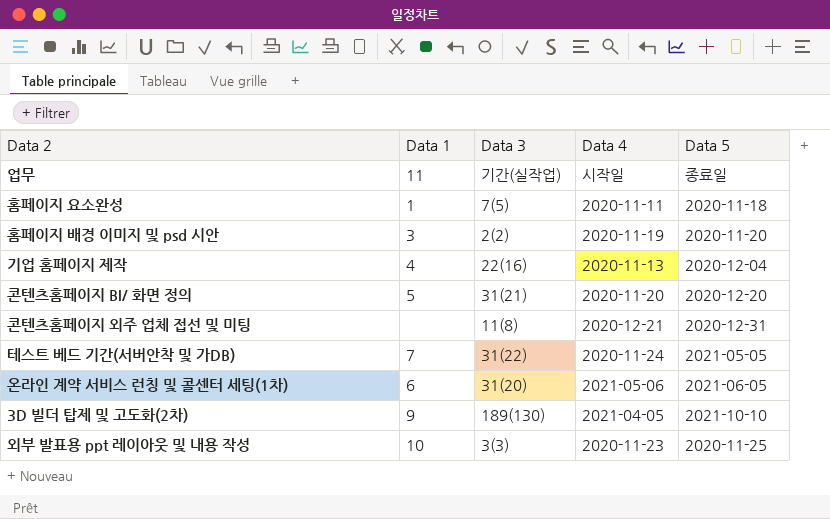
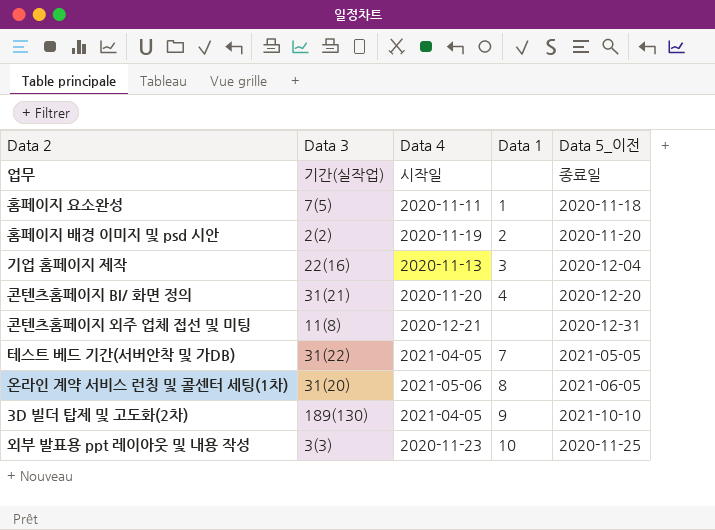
column Data 1 | position: 2 -> 4
column name: Data 5 -> Data 5_이전
업무 | Data 1: 11 -> none
홈페이지 배경 이미지 및 psd 시안 | Data 1: 3 -> 2
기업 홈페이지 제작 | Data 1: 4 -> 3
콘텐츠홈페이지 BI/ 화면 정의 | Data 1: 5 -> 4
테스트 베드 기간(서버안착 및 가DB) | Data 4: 2020-11-24 -> 2021-04-05
온라인 계약 서비스 런칭 및 콜센터 세팅(1차) | Data 1: 6 -> 8

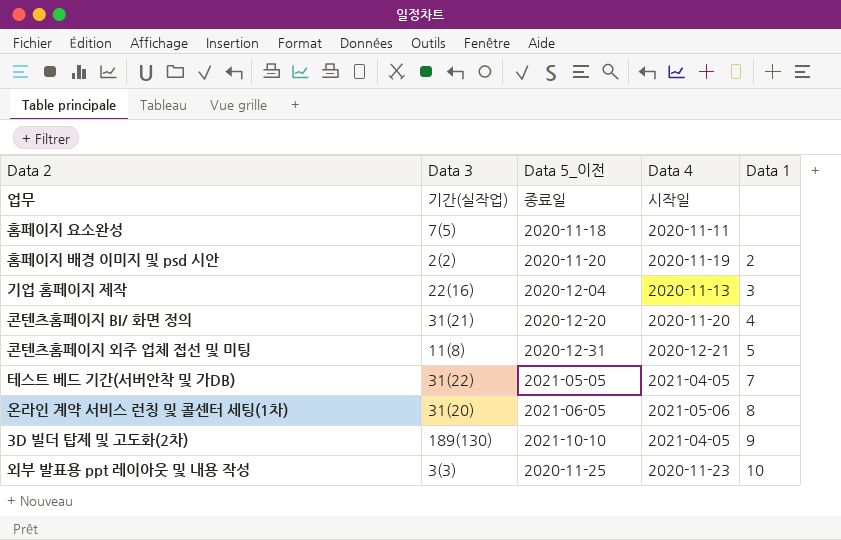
column Data 5_이전 | position: 5 -> 3
홈페이지 요소완성 | Data 1: 1 -> none
콘텐츠홈페이지 외주 업체 접선 및 미팅 | Data 1: none -> 5

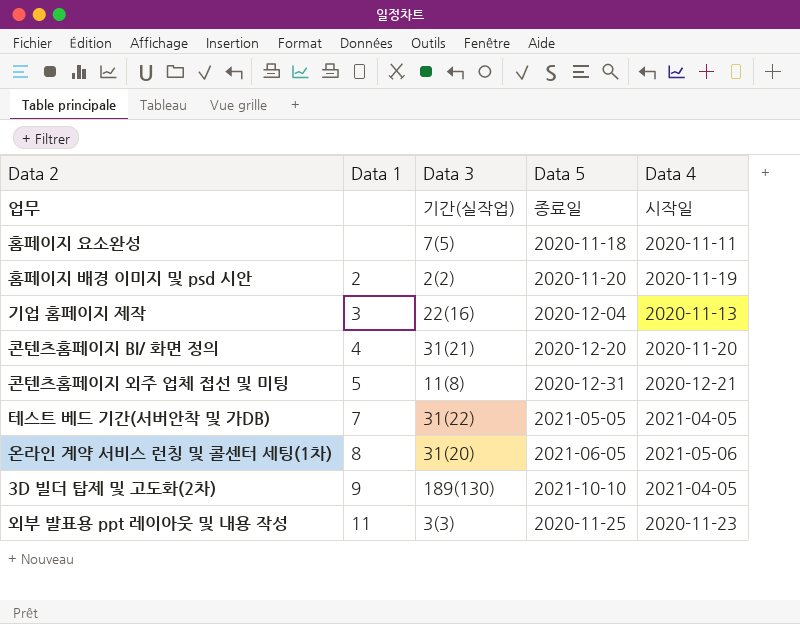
column Data 1 | position: 5 -> 2
column name: Data 5_이전 -> Data 5
외부 발표용 ppt 레이아웃 및 내용 작성 | Data 1: 10 -> 11

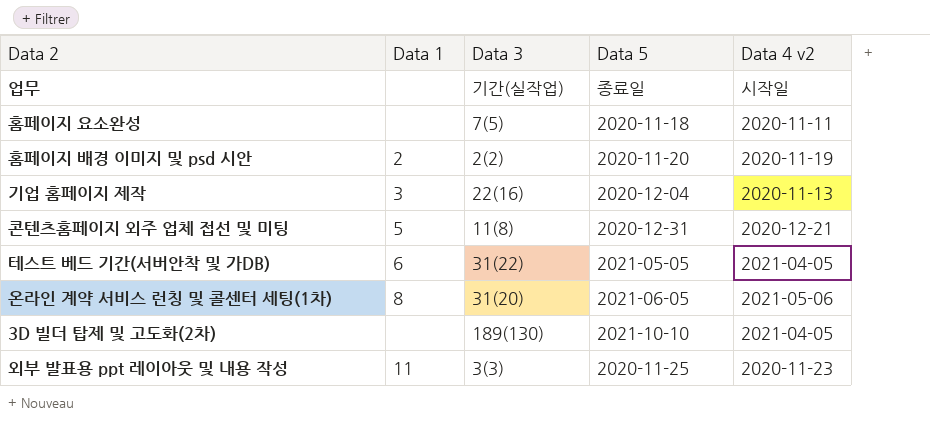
column name: Data 4 -> Data 4 v2
row 콘텐츠홈페이지 BI/ 화면 정의: 4 | 31(21) | 2020-12-20 | 2020-11-20 -> none
테스트 베드 기간(서버안착 및 가DB) | Data 1: 7 -> 6
3D 빌더 탑제 및 고도화(2차) | Data 1: 9 -> none

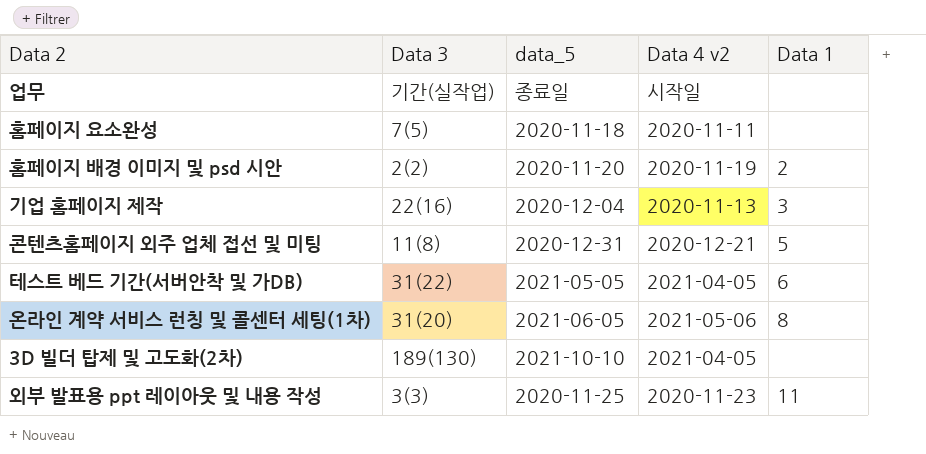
column name: Data 5 -> data_5
column Data 1 | position: 2 -> 5

